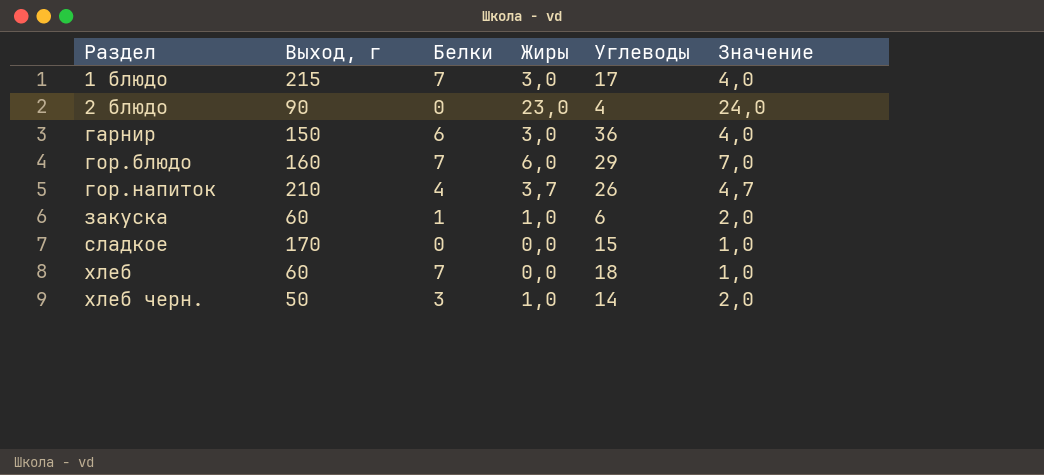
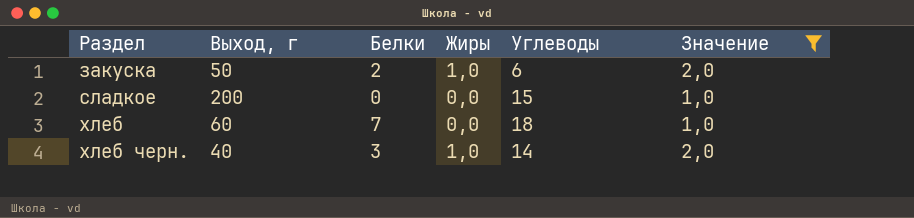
filter: none -> Значение <= 2,0
закуска | Выход, г: 60 -> 50
закуска | Белки: 1 -> 2
сладкое | Выход, г: 170 -> 200
хлеб черн. | Выход, г: 50 -> 40

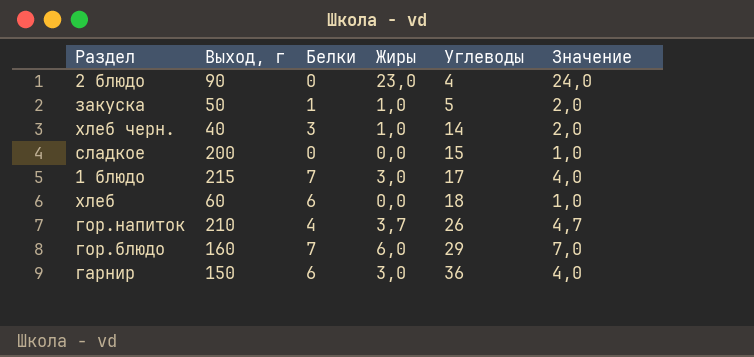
filter: Значение <= 2,0 -> none
row order: Раздел ascending -> Углеводы ascending
закуска | Белки: 2 -> 1
закуска | Углеводы: 6 -> 5
хлеб | Белки: 7 -> 6

